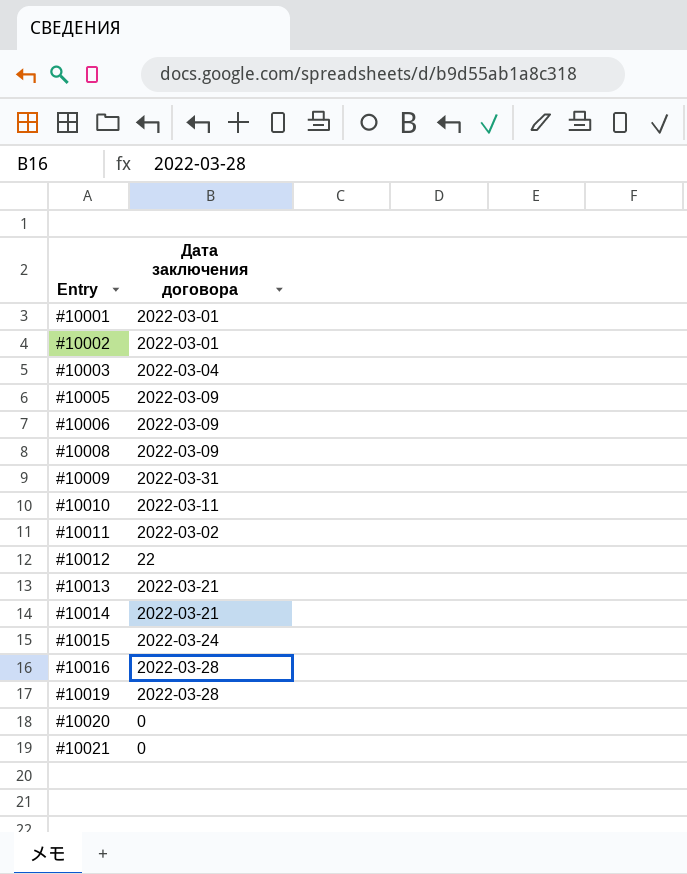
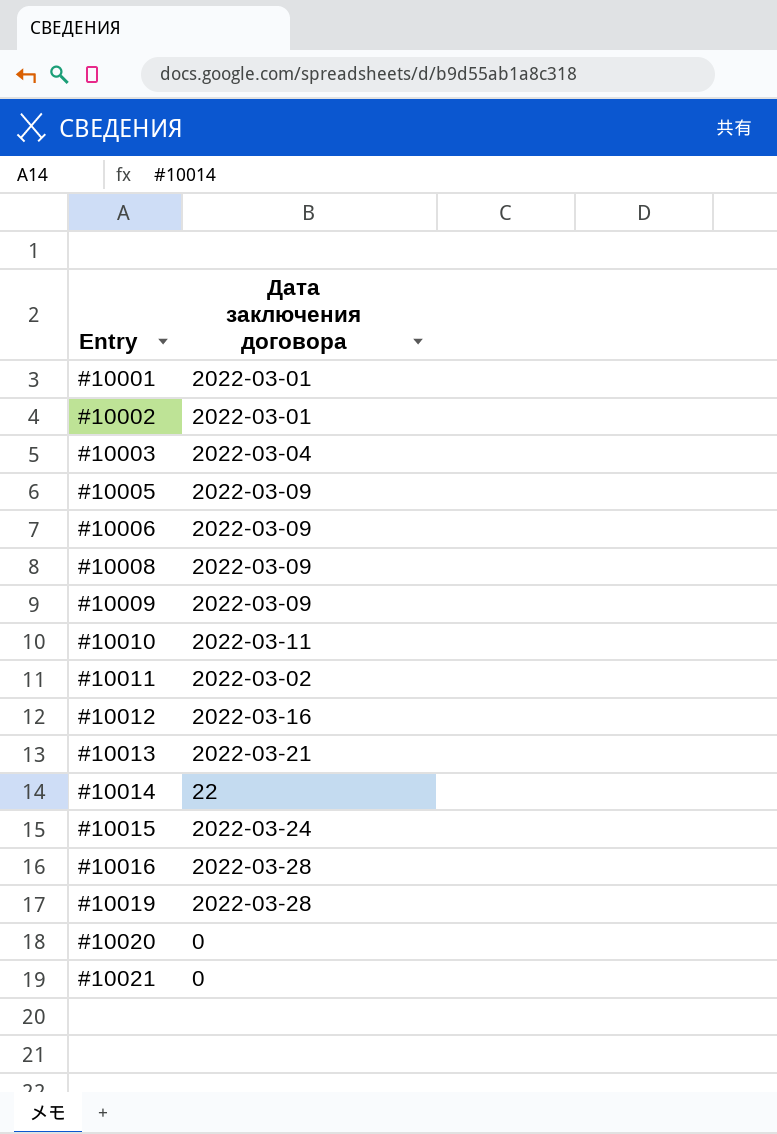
#10009 | Дата заключения договора: 2022-03-31 -> 2022-03-09
#10012 | Дата заключения договора: 22 -> 2022-03-16
#10014 | Дата заключения договора: 2022-03-21 -> 22

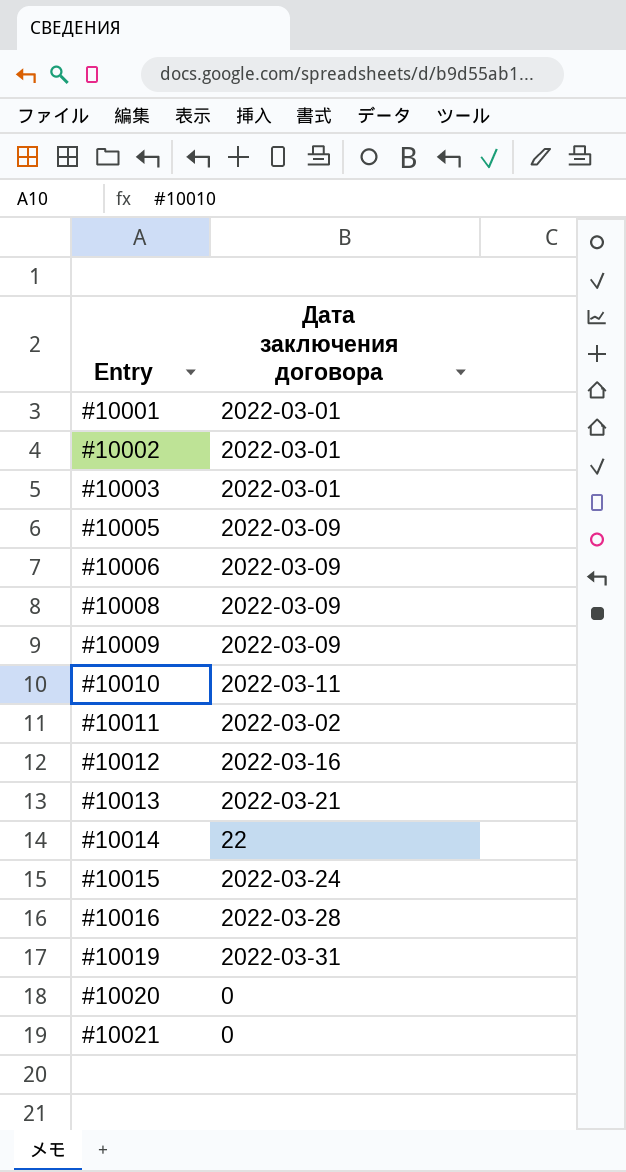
#10003 | Дата заключения договора: 2022-03-04 -> 2022-03-01
#10019 | Дата заключения договора: 2022-03-28 -> 2022-03-31

